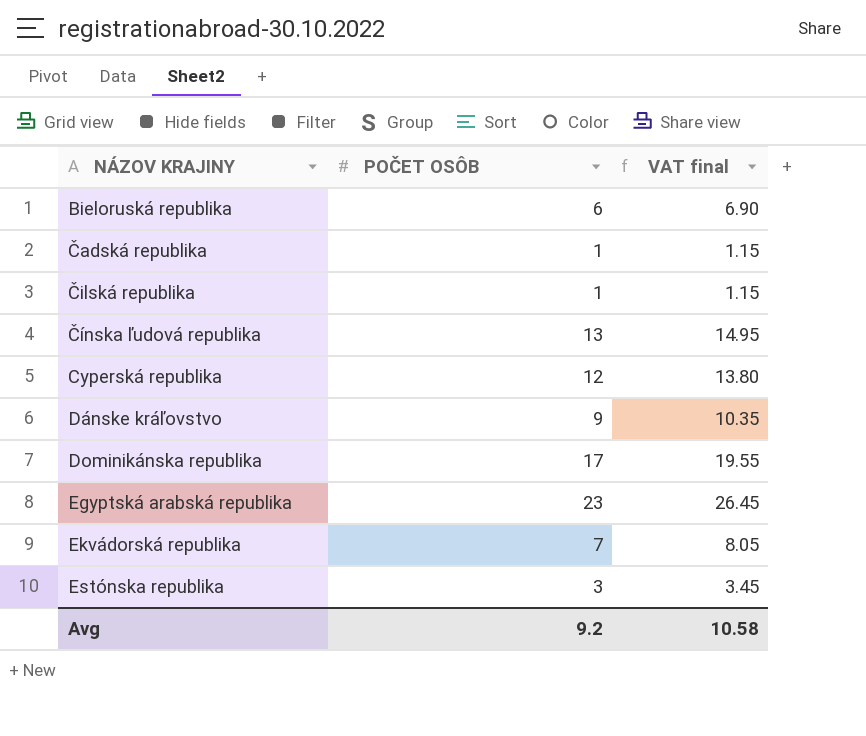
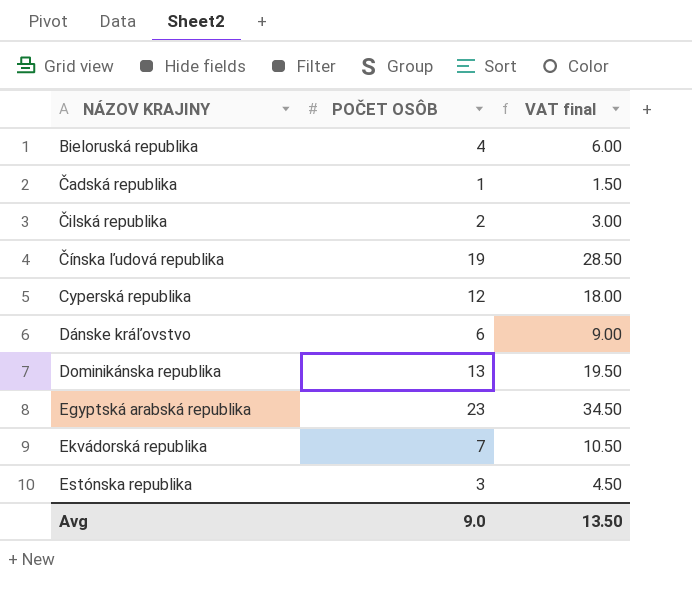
column VAT final | formula: [POČET OSÔB] * 1.15 -> [POČET OSÔB] * 1.5
Bieloruská republika | POČET OSÔB: 6 -> 4
Čilská republika | POČET OSÔB: 1 -> 2
Čínska ľudová republika | POČET OSÔB: 13 -> 19
Dánske kráľovstvo | POČET OSÔB: 9 -> 6
Dominikánska republika | POČET OSÔB: 17 -> 13
Avg | POČET OSÔB: 9.2 -> 9.0
Avg | VAT final: 10.58 -> 13.50

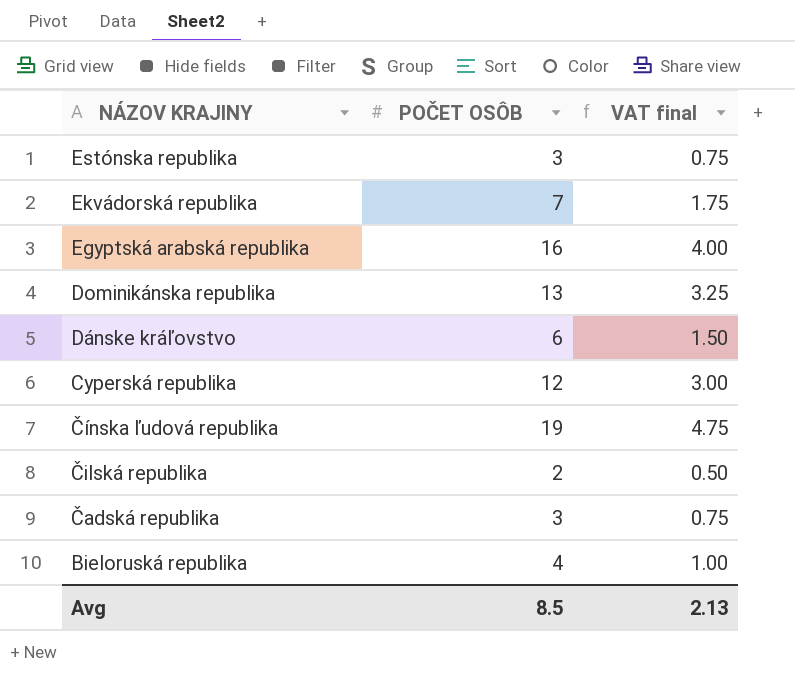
row order: NÁZOV KRAJINY ascending -> NÁZOV KRAJINY descending
column VAT final | formula: [POČET OSÔB] * 1.5 -> [POČET OSÔB] * 0.25
Egyptská arabská republika | POČET OSÔB: 23 -> 16
Čadská republika | POČET OSÔB: 1 -> 3
Avg | POČET OSÔB: 9.0 -> 8.5
Avg | VAT final: 13.50 -> 2.13

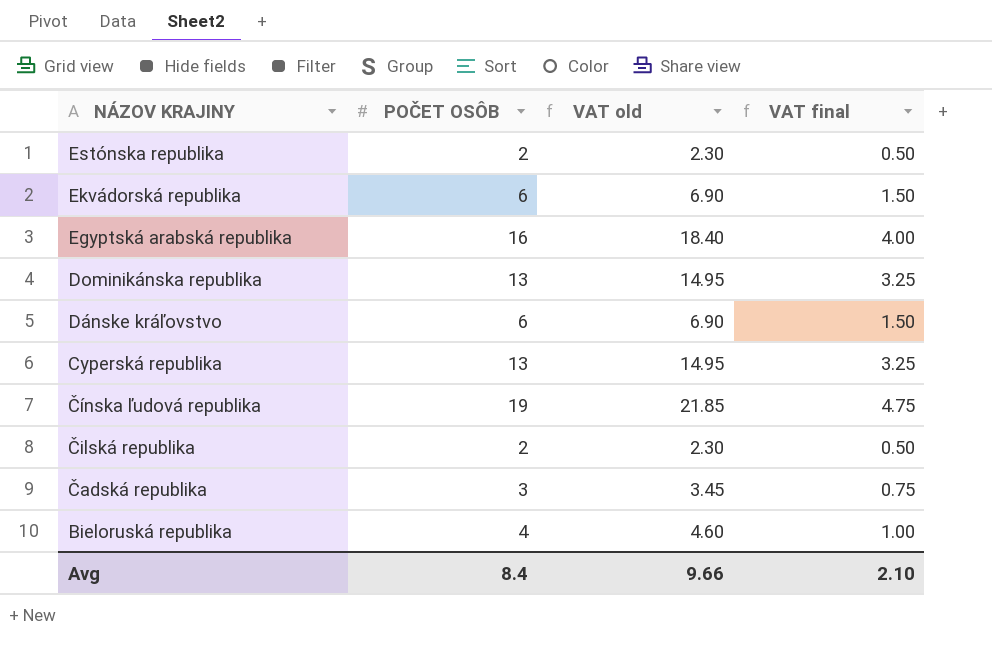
column VAT old | formula: none -> [POČET OSÔB] * 1.15
Estónska republika | POČET OSÔB: 3 -> 2
Estónska republika | VAT final: 0.75 -> 0.50
Ekvádorská republika | POČET OSÔB: 7 -> 6
Ekvádorská republika | VAT final: 1.75 -> 1.50
Cyperská republika | POČET OSÔB: 12 -> 13
Cyperská republika | VAT final: 3.00 -> 3.25
Avg | POČET OSÔB: 8.5 -> 8.4
Avg | VAT final: 2.13 -> 2.10

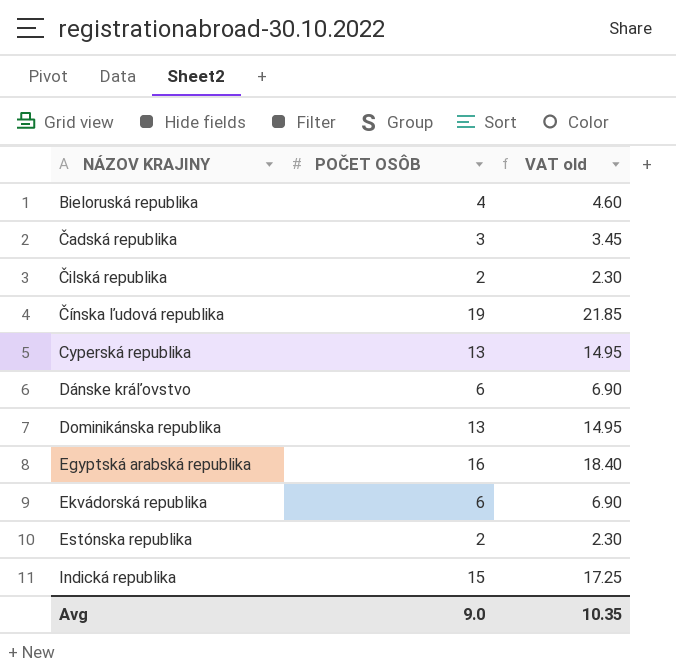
row order: NÁZOV KRAJINY descending -> NÁZOV KRAJINY ascending
column VAT final | formula: [POČET OSÔB] * 0.25 -> none
row Indická republika: none -> 15 | 17.25
Avg | POČET OSÔB: 8.4 -> 9.0
Avg | VAT old: 9.66 -> 10.35

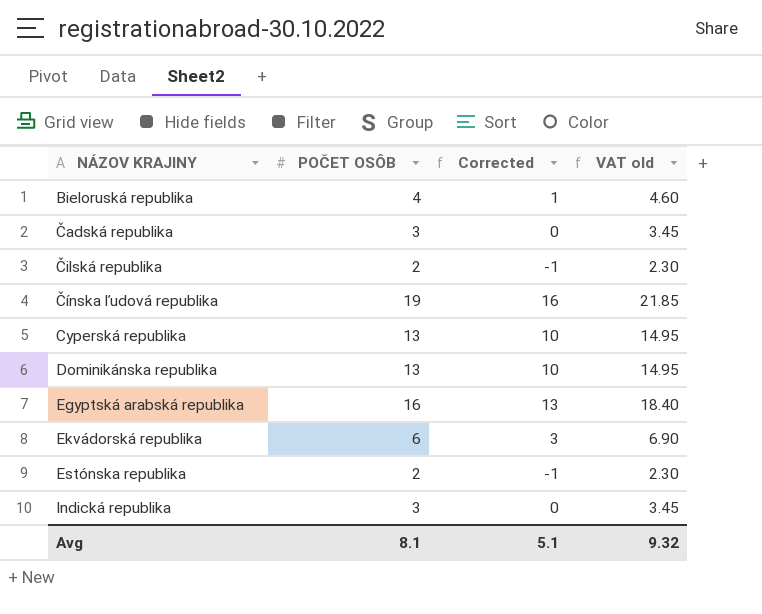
column Corrected | formula: none -> [POČET OSÔB] - 3
row Dánske kráľovstvo: 6 | 6.90 -> none
Indická republika | POČET OSÔB: 15 -> 3
Indická republika | VAT old: 17.25 -> 3.45
Avg | POČET OSÔB: 9.0 -> 8.1
Avg | VAT old: 10.35 -> 9.32

